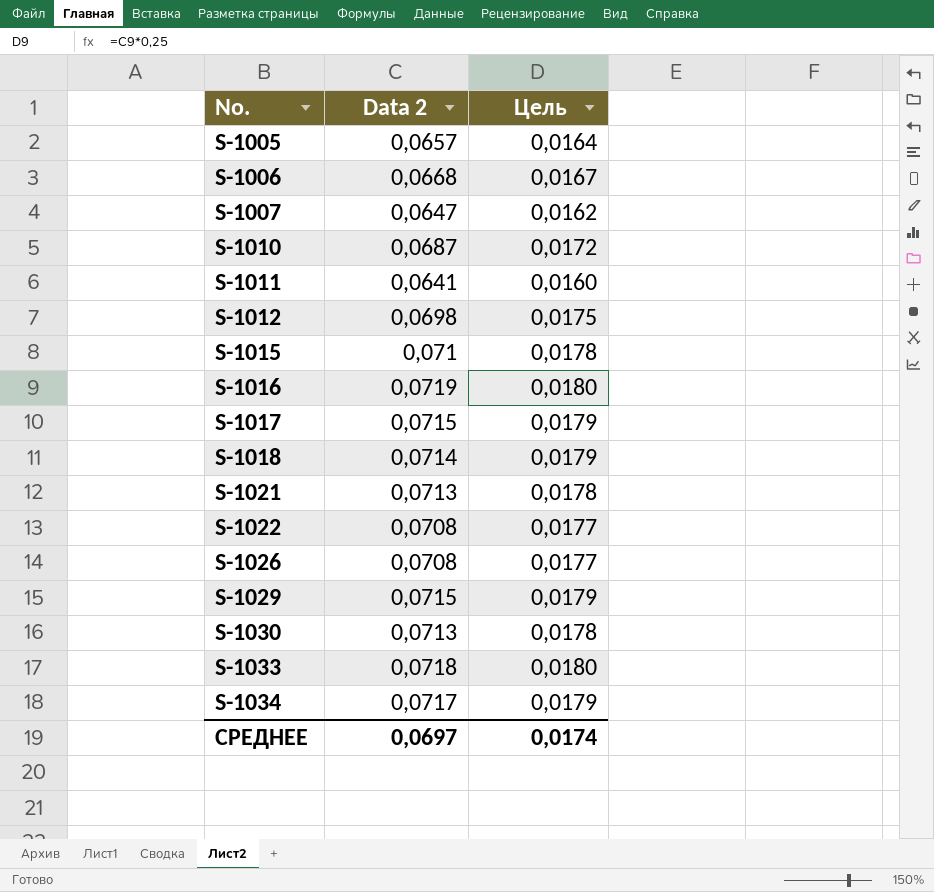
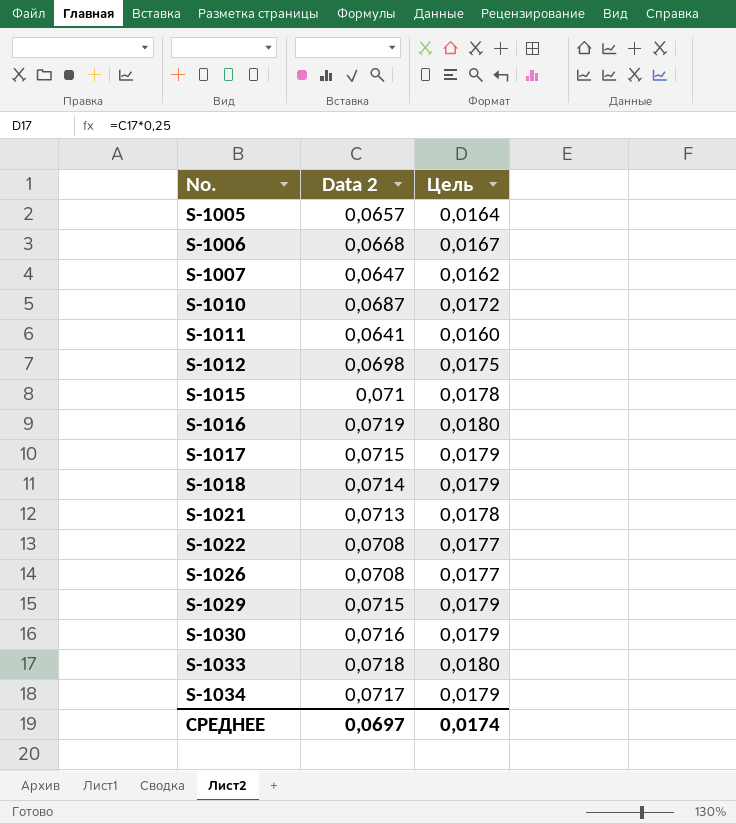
S-1030 | Data 2: 0,0713 -> 0,0716
S-1030 | Цель: 0,0178 -> 0,0179

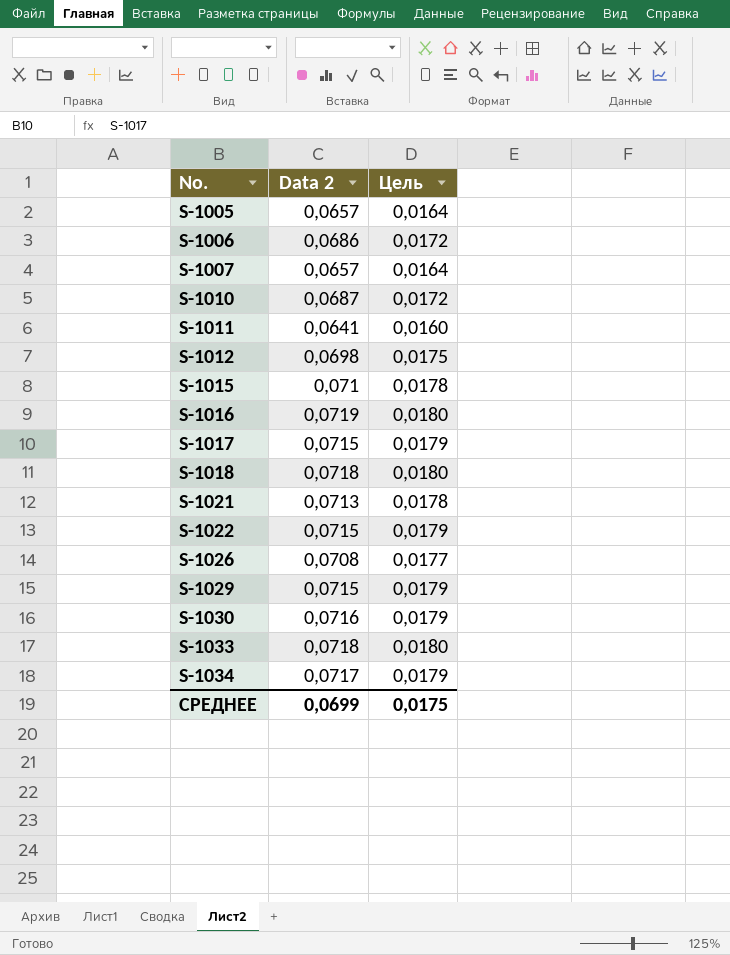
S-1006 | Data 2: 0,0668 -> 0,0686
S-1006 | Цель: 0,0167 -> 0,0172
S-1007 | Data 2: 0,0647 -> 0,0657
S-1007 | Цель: 0,0162 -> 0,0164
S-1018 | Data 2: 0,0714 -> 0,0718
S-1018 | Цель: 0,0179 -> 0,0180
S-1022 | Data 2: 0,0708 -> 0,0715
S-1022 | Цель: 0,0177 -> 0,0179
СРЕДНЕЕ | Data 2: 0,0697 -> 0,0699
СРЕДНЕЕ | Цель: 0,0174 -> 0,0175

